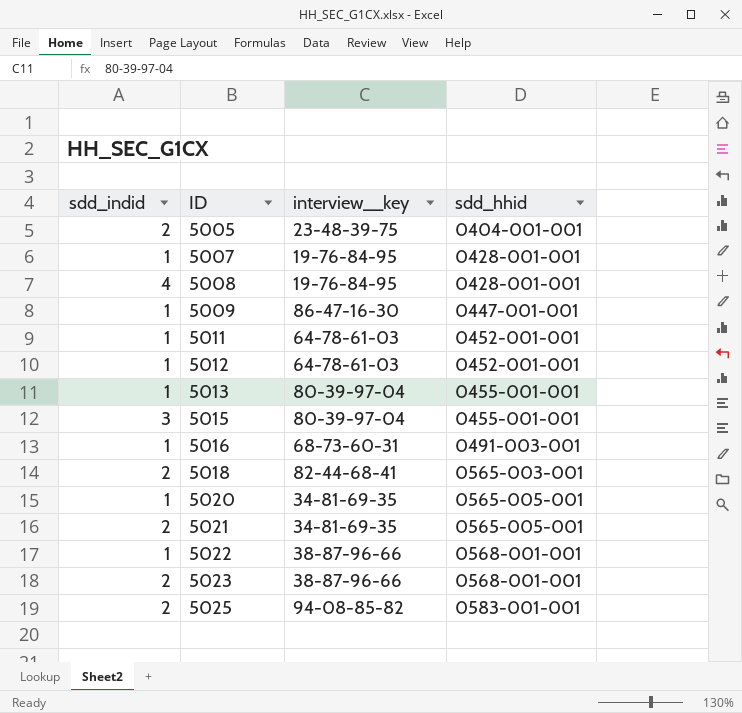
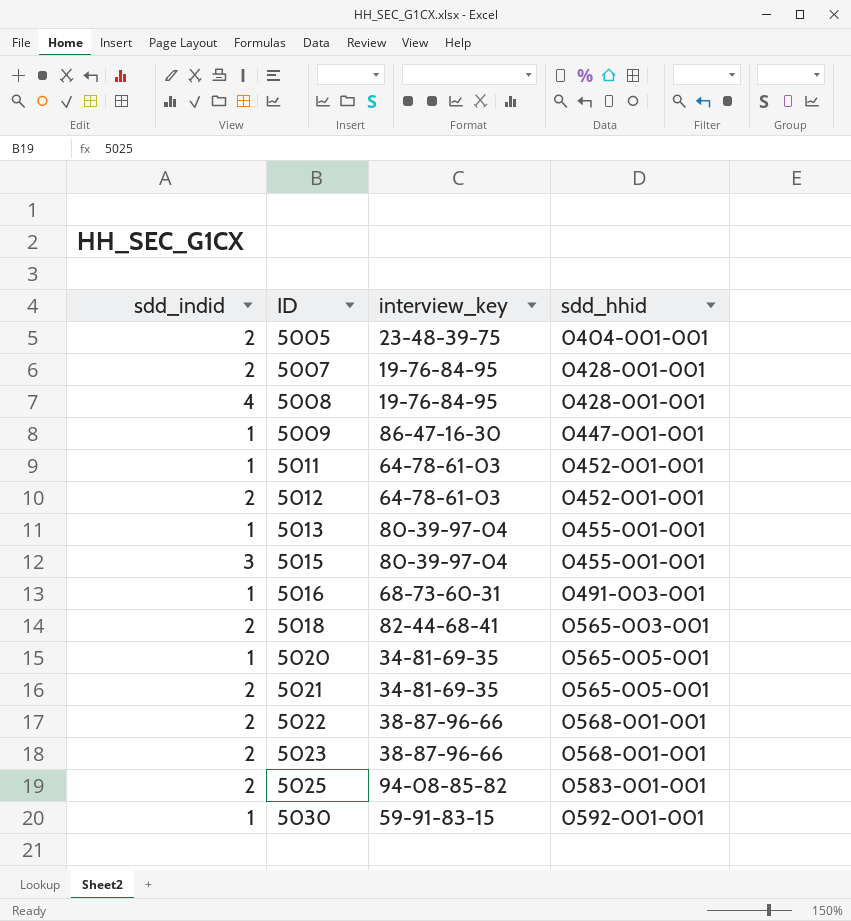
column name: interview__key -> interview_key
5007 | sdd_indid: 1 -> 2
5012 | sdd_indid: 1 -> 2
5022 | sdd_indid: 1 -> 2
row 5030: none -> 1 | 59-91-83-15 | 0592-001-001

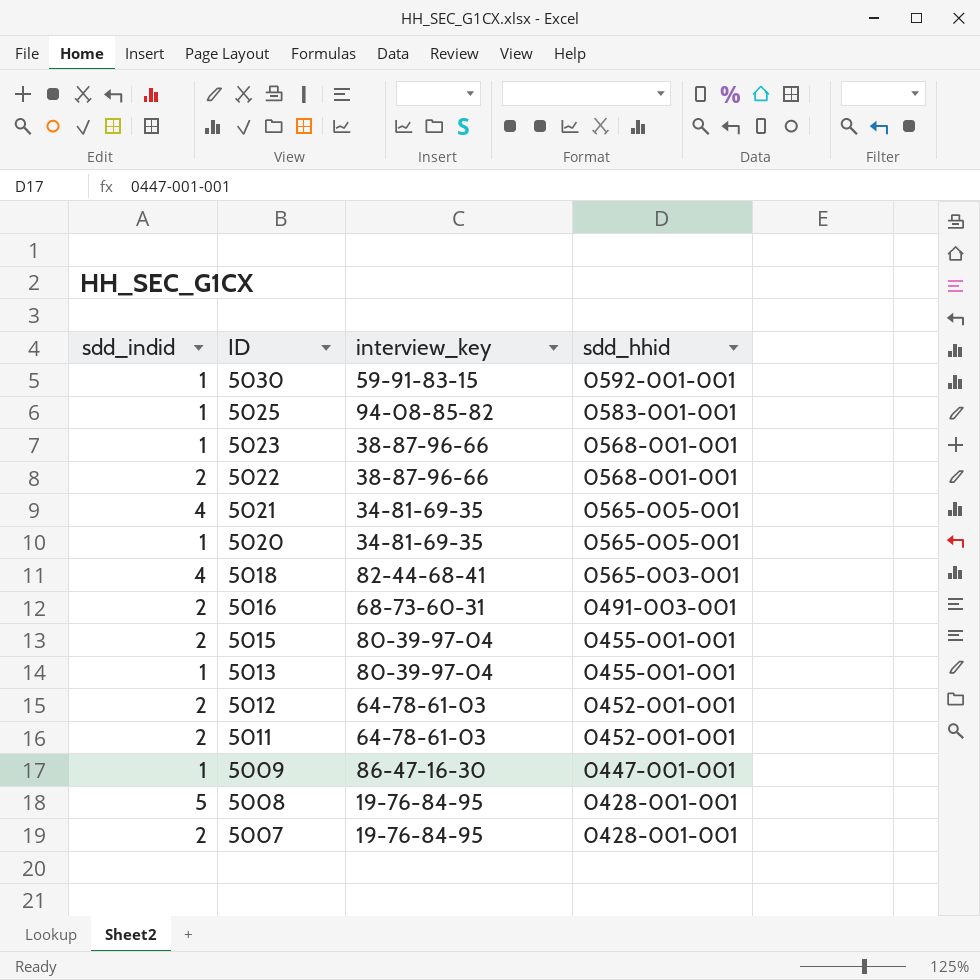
row order: ID ascending -> ID descending
row 5005: 2 | 23-48-39-75 | 0404-001-001 -> none
5025 | sdd_indid: 2 -> 1
5023 | sdd_indid: 2 -> 1
5021 | sdd_indid: 2 -> 4
5018 | sdd_indid: 2 -> 4
5016 | sdd_indid: 1 -> 2
5015 | sdd_indid: 3 -> 2
5011 | sdd_indid: 1 -> 2
5008 | sdd_indid: 4 -> 5

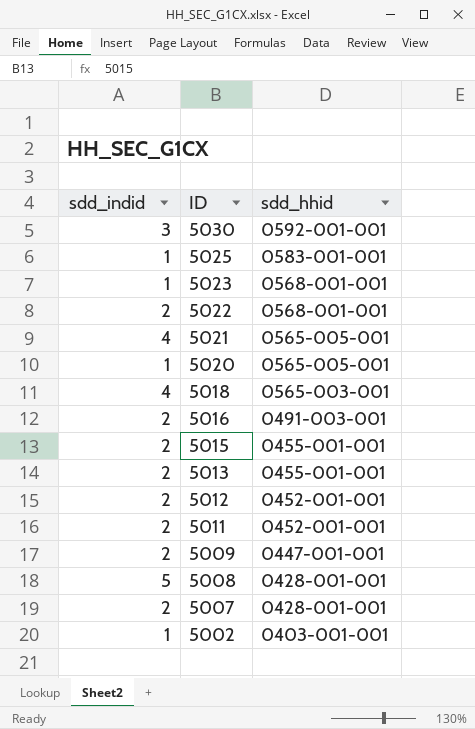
column interview_key | position: 3 -> none
5030 | sdd_indid: 1 -> 3
5013 | sdd_indid: 1 -> 2
5009 | sdd_indid: 1 -> 2
row 5002: none -> 1 | 0403-001-001

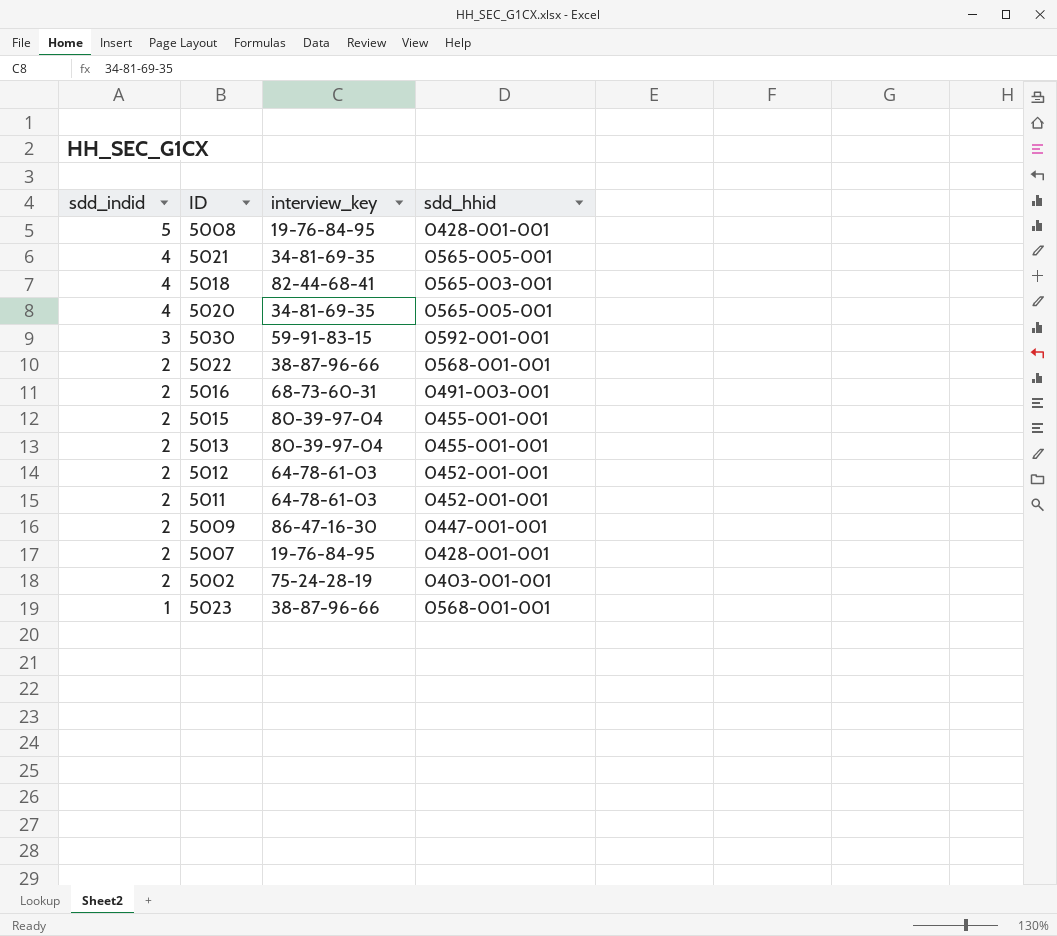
row order: ID descending -> sdd_indid descending
column interview_key | position: none -> 3
row 5025: 1 | 0583-001-001 -> none
5020 | sdd_indid: 1 -> 4
5002 | sdd_indid: 1 -> 2

